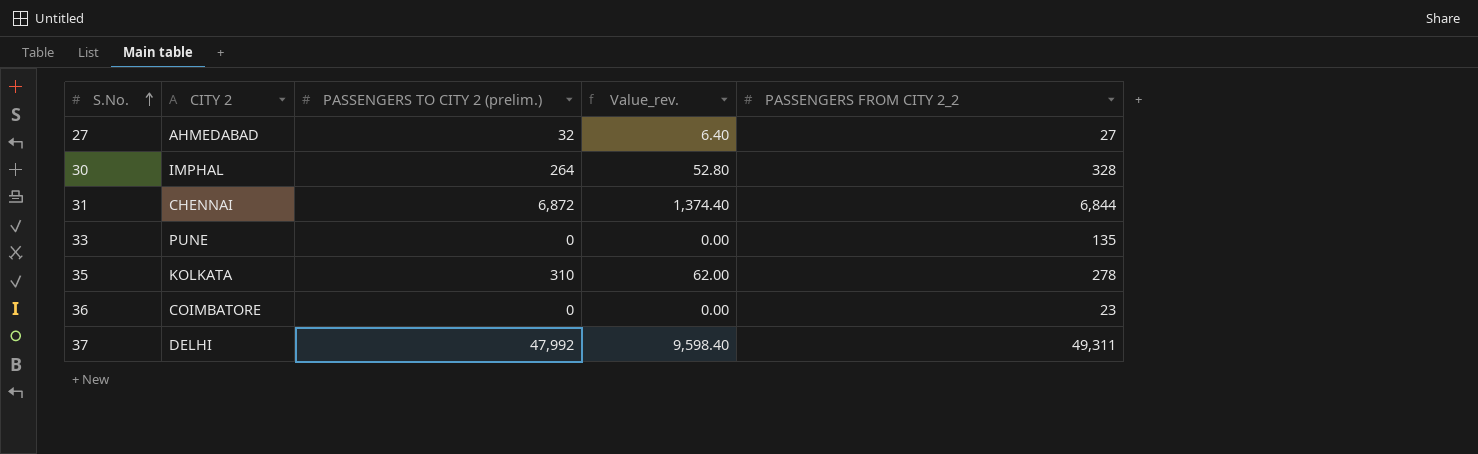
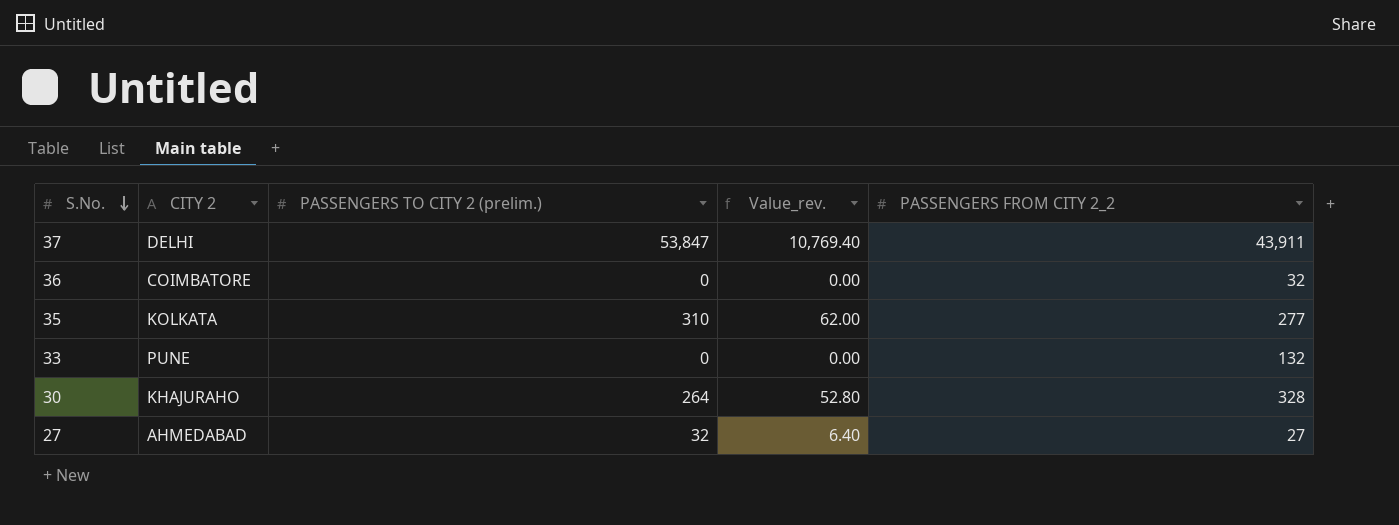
row order: S.No. ascending -> S.No. descending
row 31: CHENNAI | 6,872 | 1,374.40 | 6,844 -> none
37 | PASSENGERS TO CITY 2 (prelim.): 47,992 -> 53,847
37 | Value_rev.: 9,598.40 -> 10,769.40
37 | PASSENGERS FROM CITY 2_2: 49,311 -> 43,911
36 | PASSENGERS FROM CITY 2_2: 23 -> 32
35 | PASSENGERS FROM CITY 2_2: 278 -> 277
33 | PASSENGERS FROM CITY 2_2: 135 -> 132
30 | CITY 2: IMPHAL -> KHAJURAHO

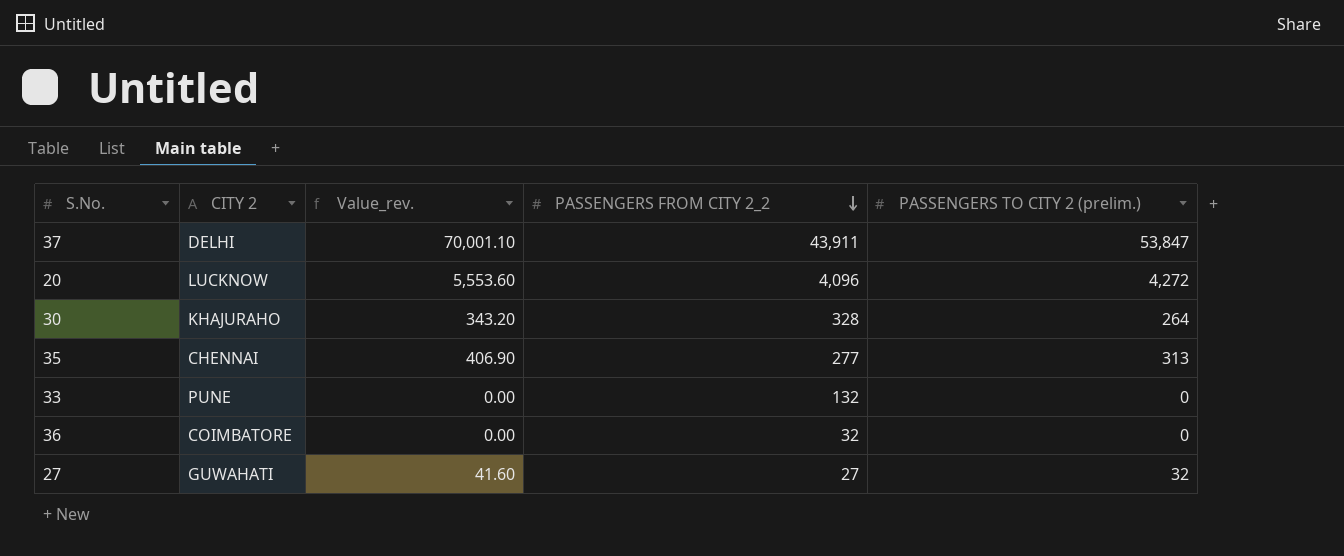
row order: S.No. descending -> PASSENGERS FROM CITY 2_2 descending
column Value_rev. | formula: [PASSENGERS TO CITY 2 (prelim.)] * 0.2 -> [PASSENGERS TO CITY 2 (prelim.)] * 1.3
column PASSENGERS TO CITY 2 (prelim.) | position: 3 -> 5
row 20: none -> LUCKNOW | 5,553.60 | 4,096 | 4,272
35 | CITY 2: KOLKATA -> CHENNAI
35 | PASSENGERS TO CITY 2 (prelim.): 310 -> 313
27 | CITY 2: AHMEDABAD -> GUWAHATI

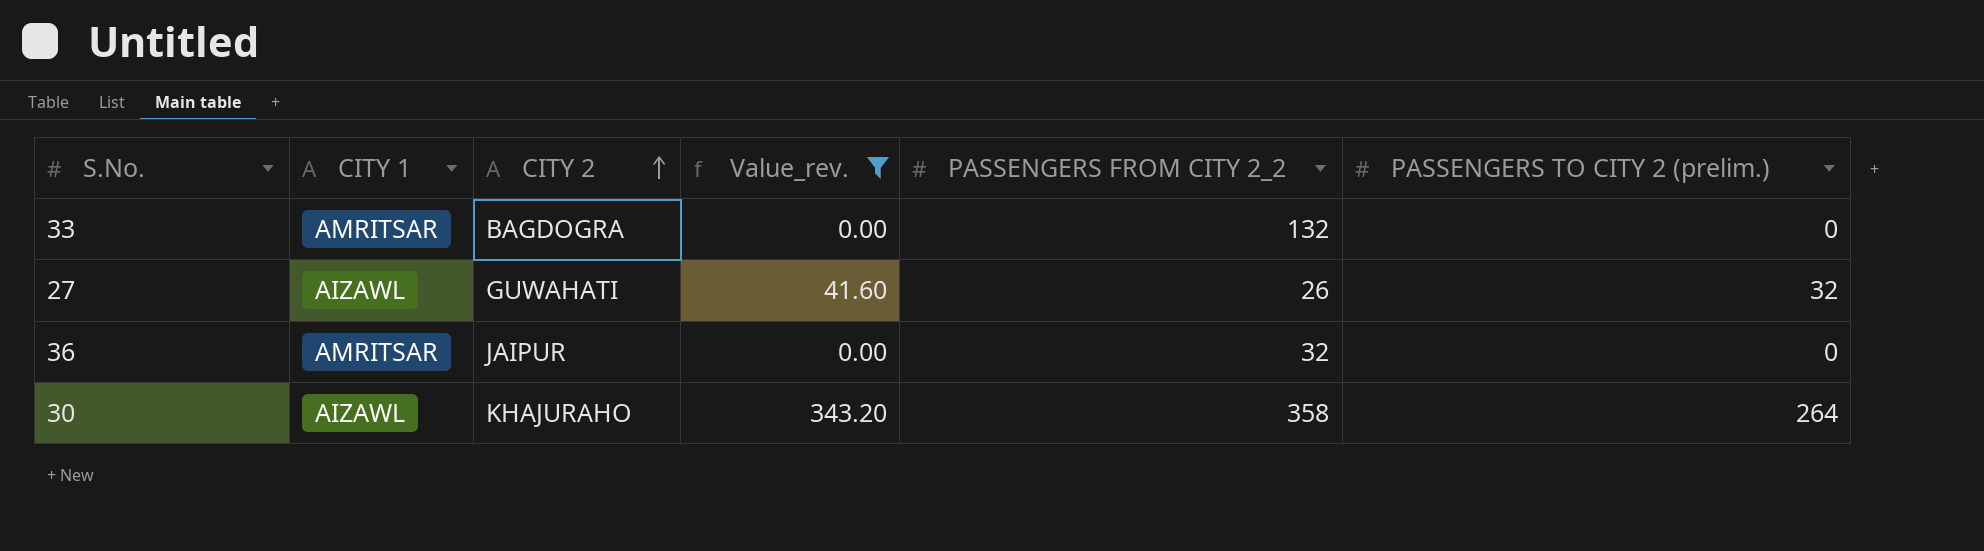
filter: none -> Value_rev. <= 343.20
row order: PASSENGERS FROM CITY 2_2 descending -> CITY 2 ascending
column CITY 1 | position: none -> 2
33 | CITY 2: PUNE -> BAGDOGRA
27 | PASSENGERS FROM CITY 2_2: 27 -> 26
36 | CITY 2: COIMBATORE -> JAIPUR
30 | PASSENGERS FROM CITY 2_2: 328 -> 358

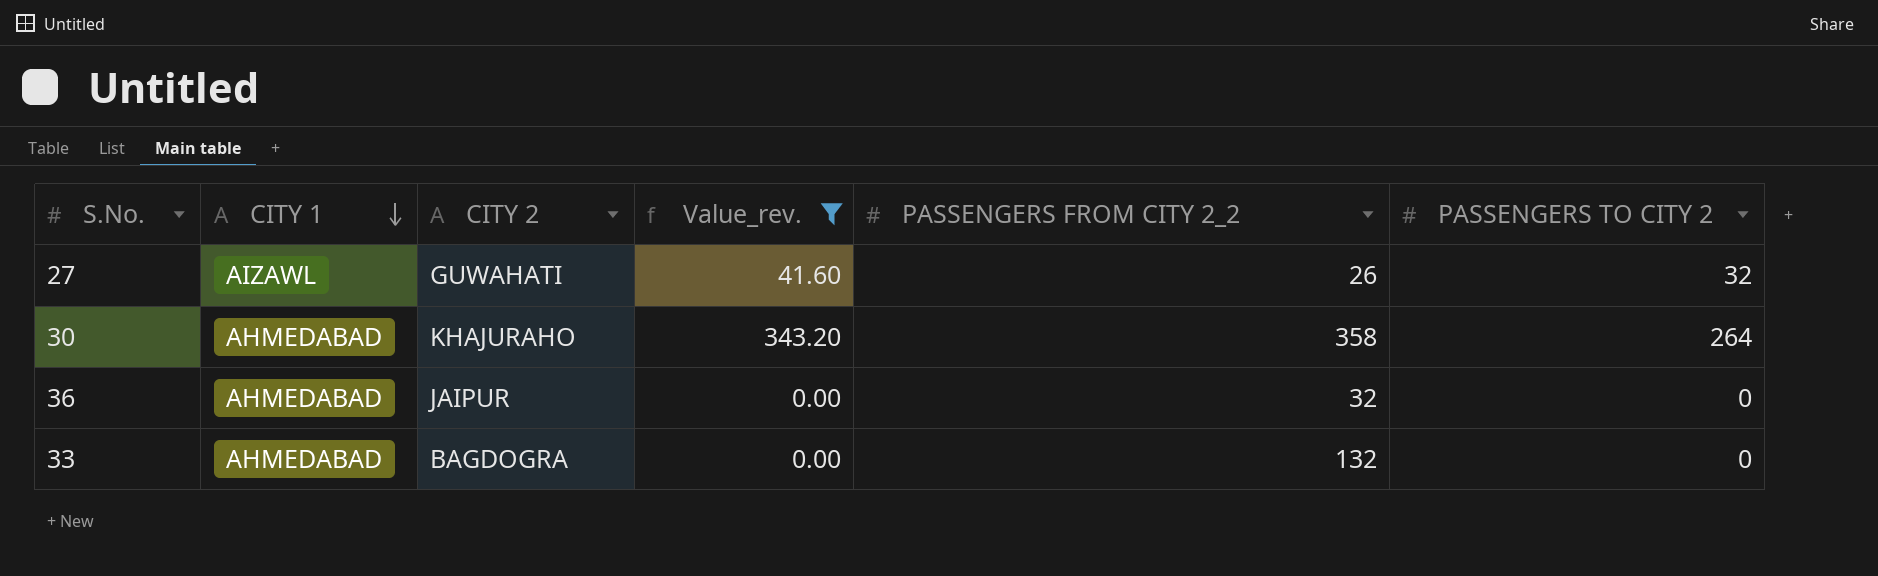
row order: CITY 2 ascending -> CITY 1 descending
column name: PASSENGERS TO CITY 2 (prelim.) -> PASSENGERS TO CITY 2
30 | CITY 1: AIZAWL -> AHMEDABAD
36 | CITY 1: AMRITSAR -> AHMEDABAD
33 | CITY 1: AMRITSAR -> AHMEDABAD

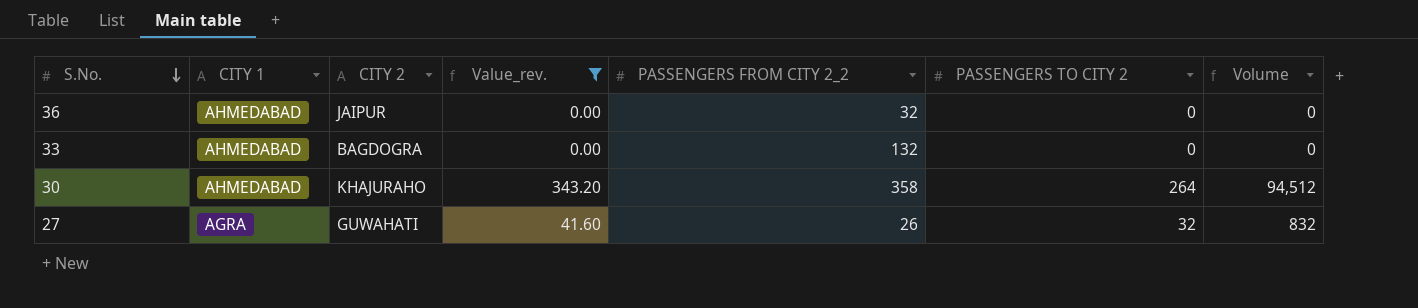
row order: CITY 1 descending -> S.No. descending
column Volume | formula: none -> [PASSENGERS FROM CITY 2_2] * [PASSENGERS TO CITY 2]
27 | CITY 1: AIZAWL -> AGRA

